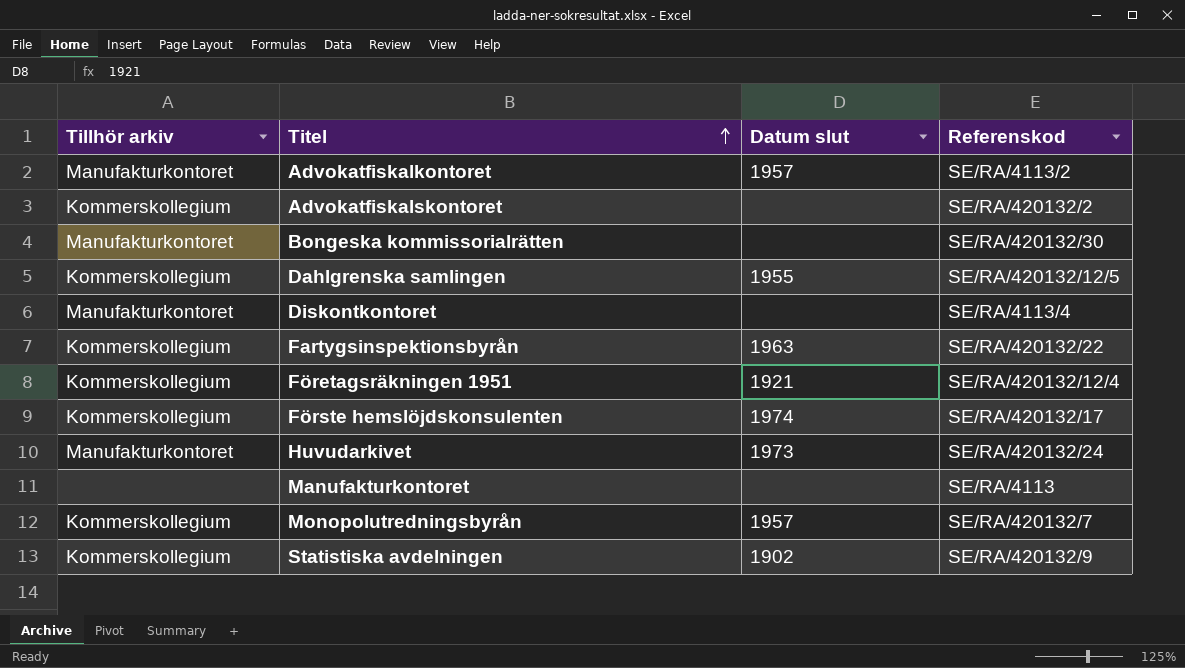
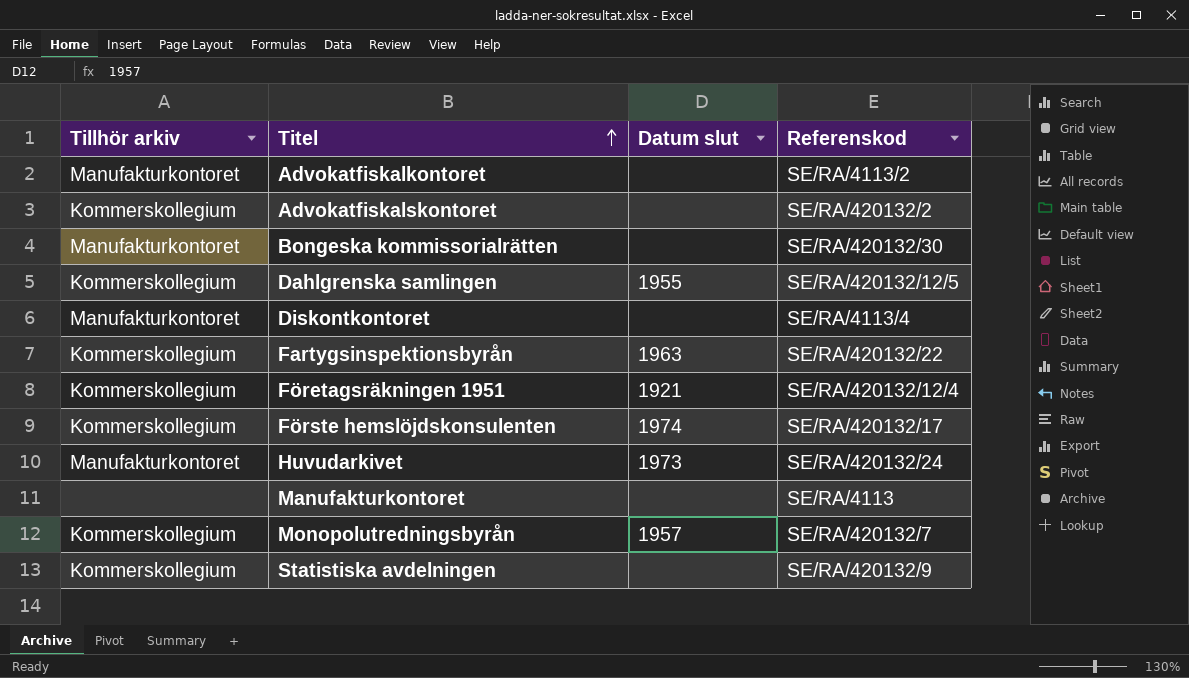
Advokatfiskalkontoret | Datum slut: 1957 -> none
Statistiska avdelningen | Datum slut: 1902 -> none

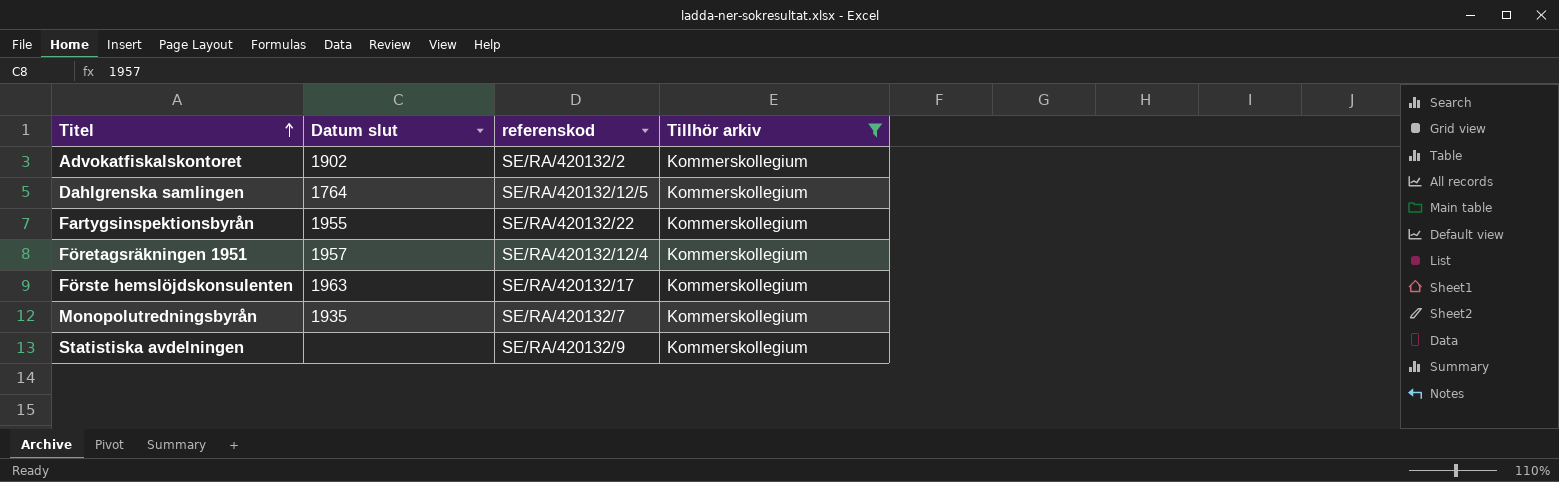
filter: none -> Tillhör arkiv = Kommerskollegium
column name: Referenskod -> referenskod
column Tillhör arkiv | position: 1 -> 4
Advokatfiskalskontoret | Datum slut: none -> 1902
Dahlgrenska samlingen | Datum slut: 1955 -> 1764
Fartygsinspektionsbyrån | Datum slut: 1963 -> 1955
Företagsräkningen 1951 | Datum slut: 1921 -> 1957
Förste hemslöjdskonsulenten | Datum slut: 1974 -> 1963
Monopolutredningsbyrån | Datum slut: 1957 -> 1935

